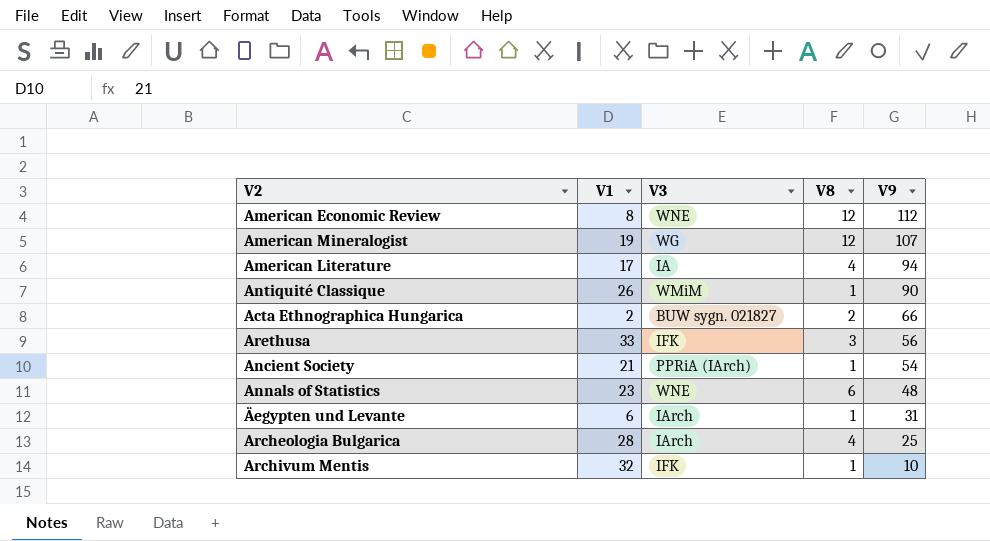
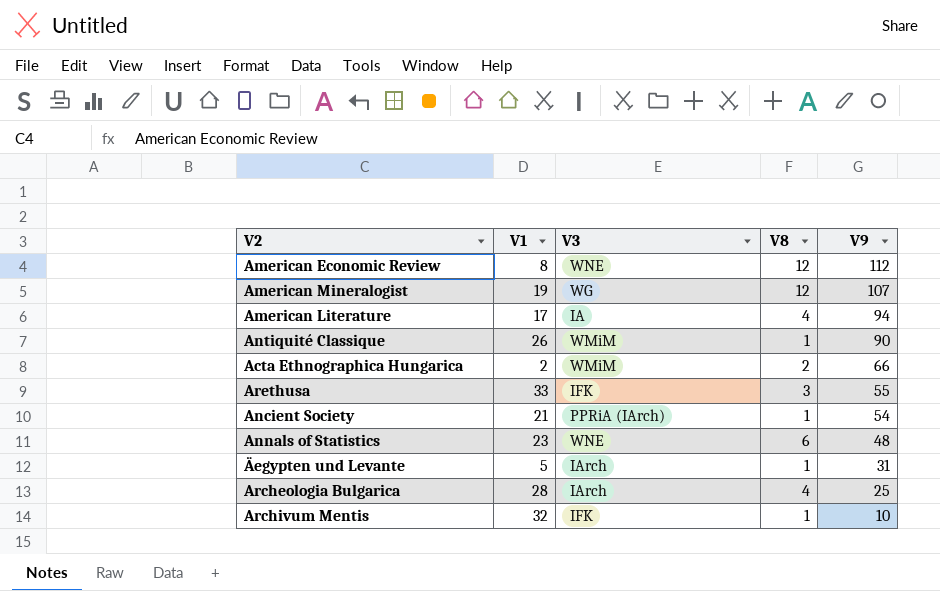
Acta Ethnographica Hungarica | V3: BUW sygn. 021827 -> WMiM
Arethusa | V9: 56 -> 55
Äegypten und Levante | V1: 6 -> 5

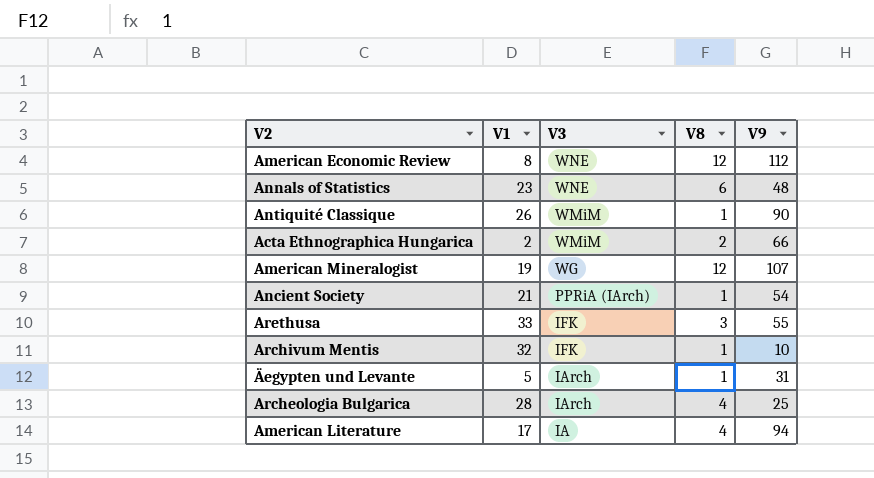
row order: V9 descending -> V3 descending

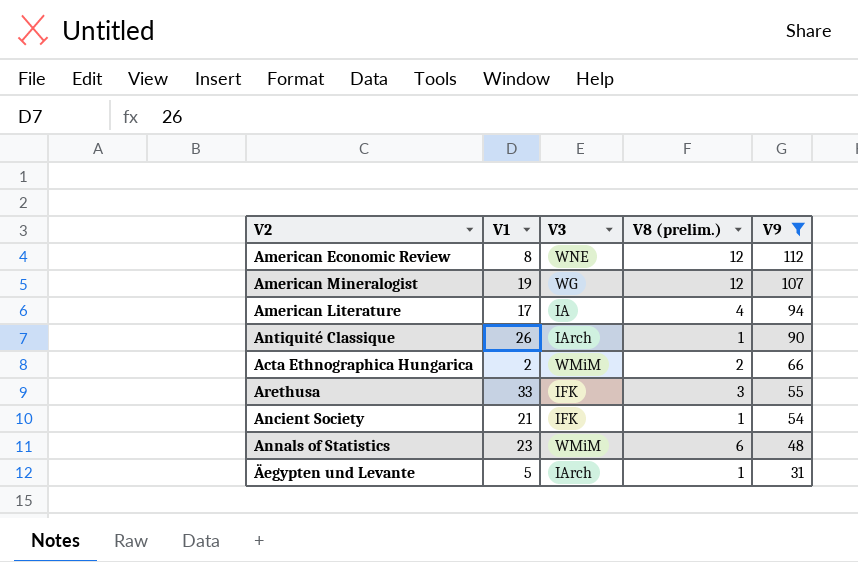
filter: none -> V9 >= 31
row order: V3 descending -> V9 descending
column name: V8 -> V8 (prelim.)
Antiquité Classique | V3: WMiM -> IArch
Ancient Society | V3: PPRiA (IArch) -> IFK
Annals of Statistics | V3: WNE -> WMiM

